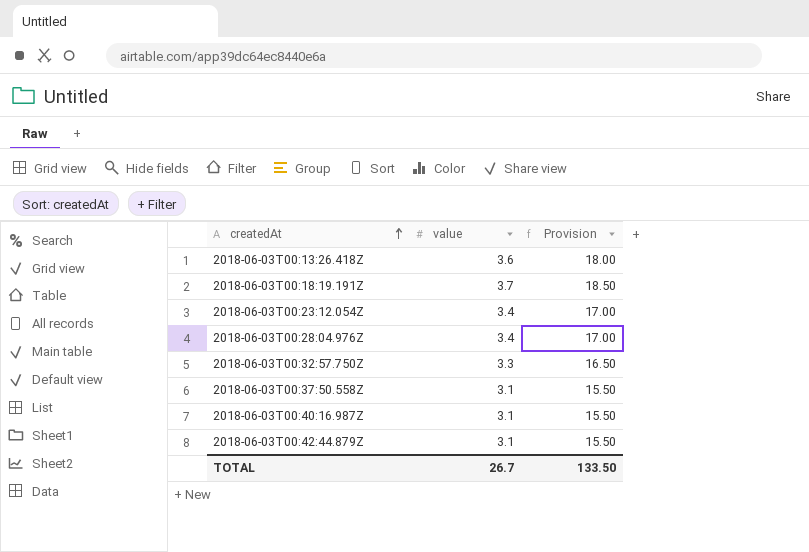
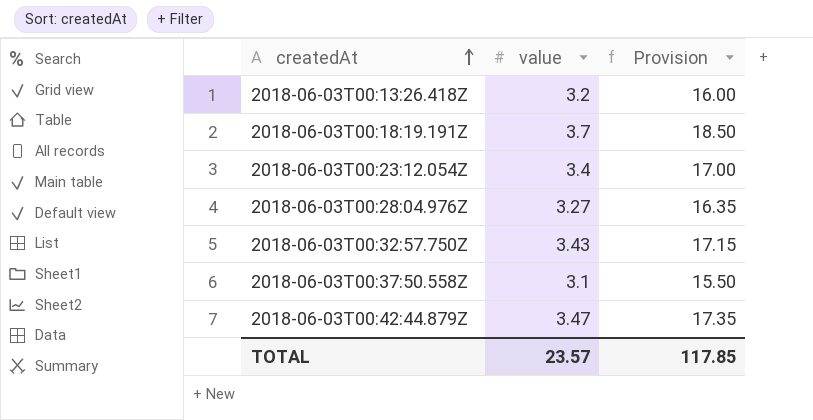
row 2018-06-03T00:40:16.987Z: 3.1 | 15.50 -> none
2018-06-03T00:13:26.418Z | value: 3.6 -> 3.2
2018-06-03T00:13:26.418Z | Provision: 18.00 -> 16.00
2018-06-03T00:28:04.976Z | value: 3.4 -> 3.27
2018-06-03T00:28:04.976Z | Provision: 17.00 -> 16.35
2018-06-03T00:32:57.750Z | value: 3.3 -> 3.43
2018-06-03T00:32:57.750Z | Provision: 16.50 -> 17.15
2018-06-03T00:42:44.879Z | value: 3.1 -> 3.47
2018-06-03T00:42:44.879Z | Provision: 15.50 -> 17.35
TOTAL | value: 26.7 -> 23.57
TOTAL | Provision: 133.50 -> 117.85

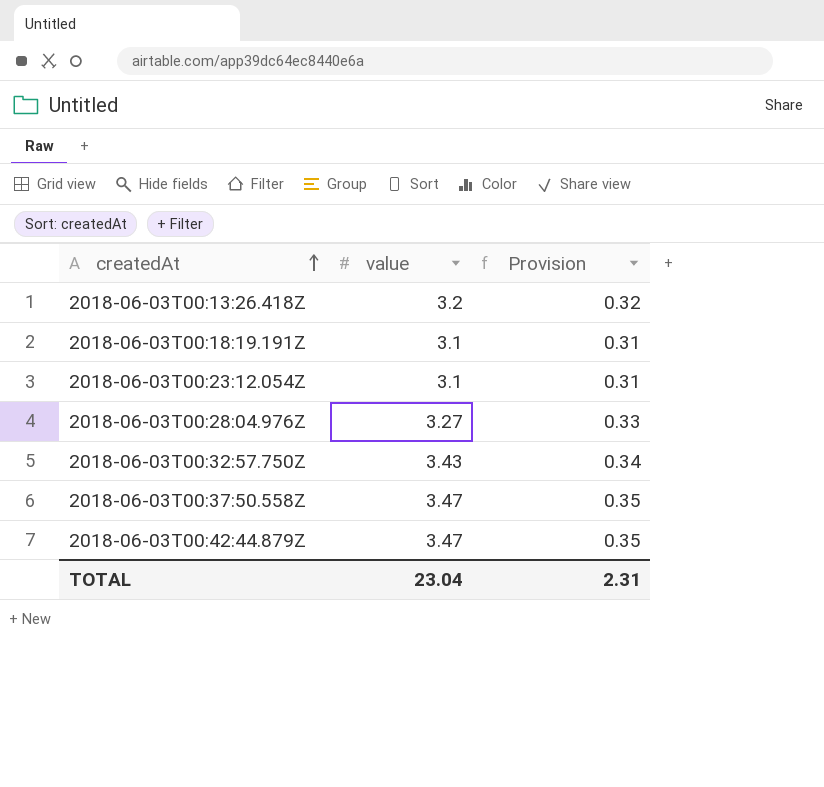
column Provision | formula: [value] * 5 -> [value] * 0.1
2018-06-03T00:18:19.191Z | value: 3.7 -> 3.1
2018-06-03T00:23:12.054Z | value: 3.4 -> 3.1
2018-06-03T00:37:50.558Z | value: 3.1 -> 3.47
TOTAL | value: 23.57 -> 23.04
TOTAL | Provision: 117.85 -> 2.31

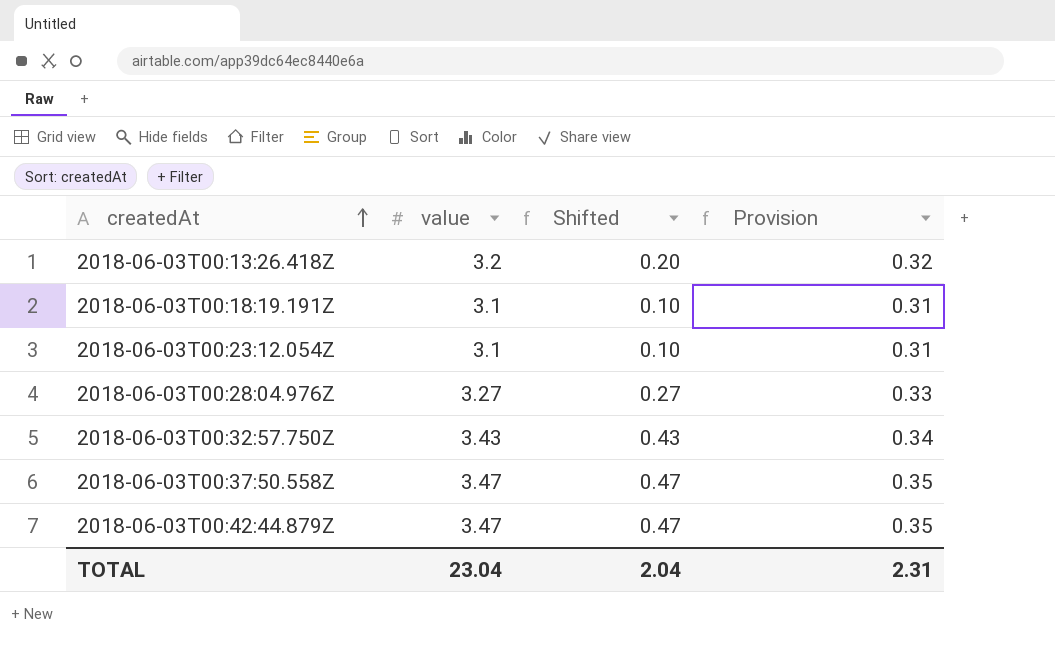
column Shifted | formula: none -> [value] - 3

